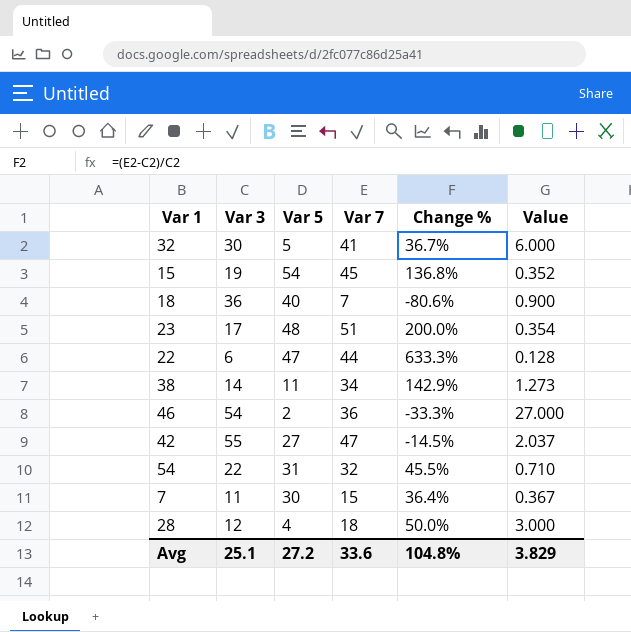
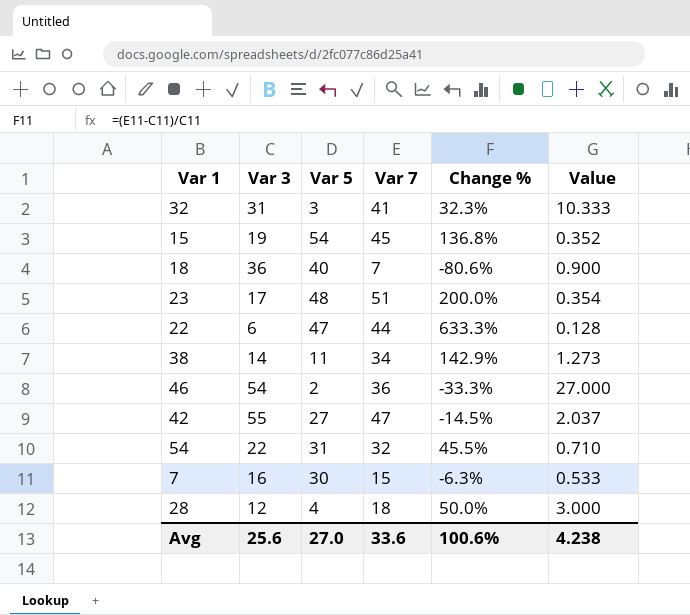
32 | Var 3: 30 -> 31
32 | Var 5: 5 -> 3
32 | Change %: 36.7% -> 32.3%
32 | Value: 6.000 -> 10.333
7 | Var 3: 11 -> 16
7 | Change %: 36.4% -> -6.3%
7 | Value: 0.367 -> 0.533
Avg | Var 3: 25.1 -> 25.6
Avg | Var 5: 27.2 -> 27.0
Avg | Change %: 104.8% -> 100.6%
Avg | Value: 3.829 -> 4.238

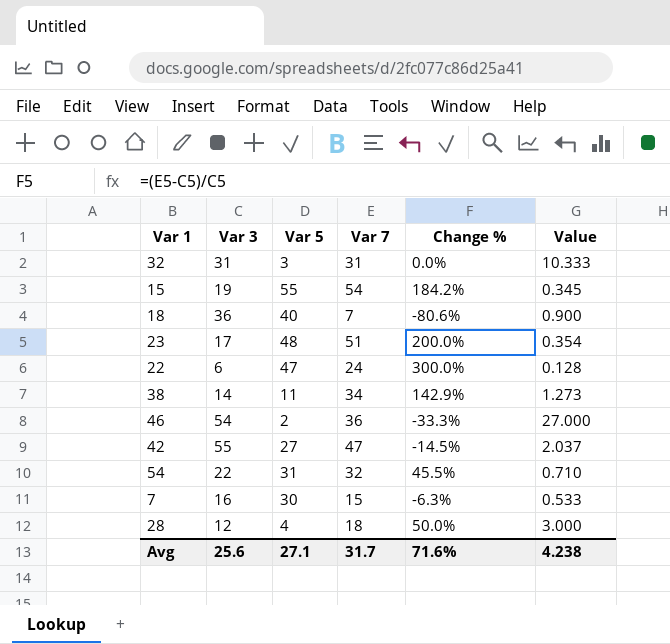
32 | Var 7: 41 -> 31
32 | Change %: 32.3% -> 0.0%
15 | Var 5: 54 -> 55
15 | Var 7: 45 -> 54
15 | Change %: 136.8% -> 184.2%
15 | Value: 0.352 -> 0.345
22 | Var 7: 44 -> 24
22 | Change %: 633.3% -> 300.0%
Avg | Var 5: 27.0 -> 27.1
Avg | Var 7: 33.6 -> 31.7
Avg | Change %: 100.6% -> 71.6%

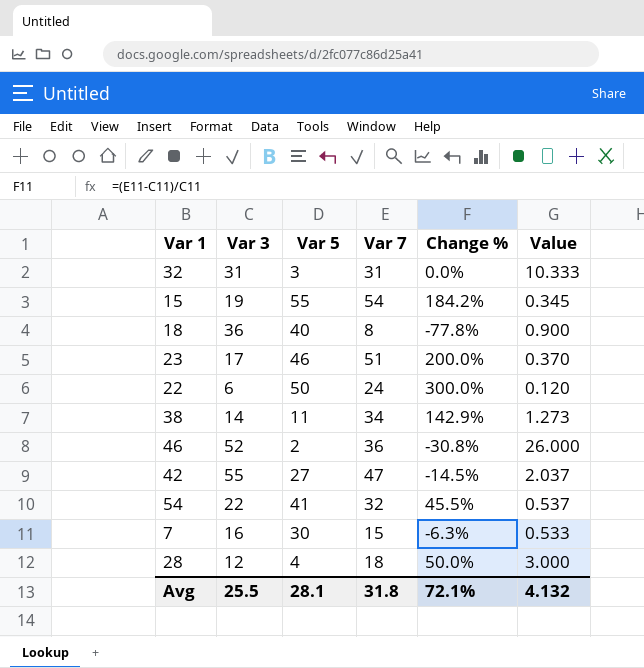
18 | Var 7: 7 -> 8
18 | Change %: -80.6% -> -77.8%
23 | Var 5: 48 -> 46
23 | Value: 0.354 -> 0.370
22 | Var 5: 47 -> 50
22 | Value: 0.128 -> 0.120
46 | Var 3: 54 -> 52
46 | Change %: -33.3% -> -30.8%
46 | Value: 27.000 -> 26.000
54 | Var 5: 31 -> 41
54 | Value: 0.710 -> 0.537
Avg | Var 3: 25.6 -> 25.5
Avg | Var 5: 27.1 -> 28.1
Avg | Var 7: 31.7 -> 31.8
Avg | Change %: 71.6% -> 72.1%
Avg | Value: 4.238 -> 4.132

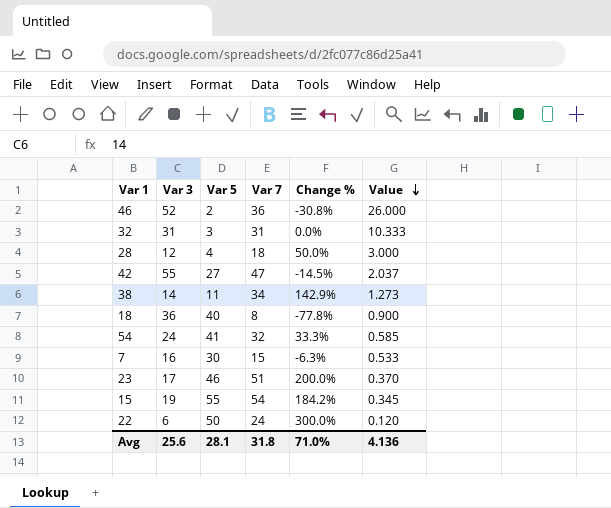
row order: none -> Value descending
54 | Var 3: 22 -> 24
54 | Change %: 45.5% -> 33.3%
54 | Value: 0.537 -> 0.585
Avg | Var 3: 25.5 -> 25.6
Avg | Change %: 72.1% -> 71.0%
Avg | Value: 4.132 -> 4.136

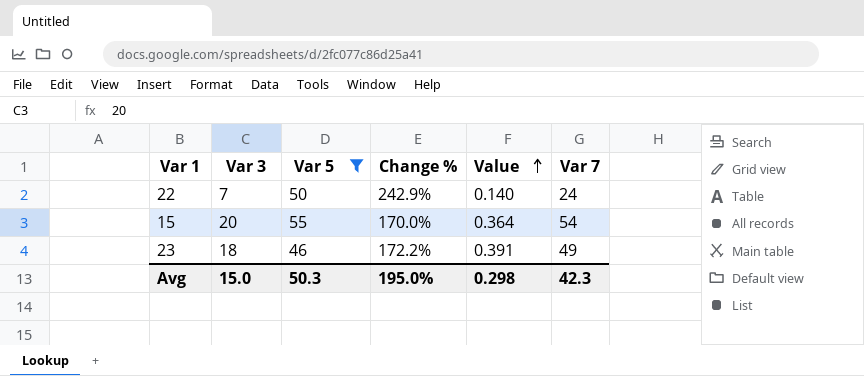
filter: none -> Var 5 >= 46
row order: Value descending -> Value ascending
column Var 7 | position: 4 -> 6
22 | Var 3: 6 -> 7
22 | Change %: 300.0% -> 242.9%
22 | Value: 0.120 -> 0.140
15 | Var 3: 19 -> 20
15 | Change %: 184.2% -> 170.0%
15 | Value: 0.345 -> 0.364
23 | Var 3: 17 -> 18
23 | Change %: 200.0% -> 172.2%
23 | Value: 0.370 -> 0.391
23 | Var 7: 51 -> 49
Avg | Var 3: 25.6 -> 15.0
Avg | Var 5: 28.1 -> 50.3
Avg | Change %: 71.0% -> 195.0%
Avg | Value: 4.136 -> 0.298
Avg | Var 7: 31.8 -> 42.3

